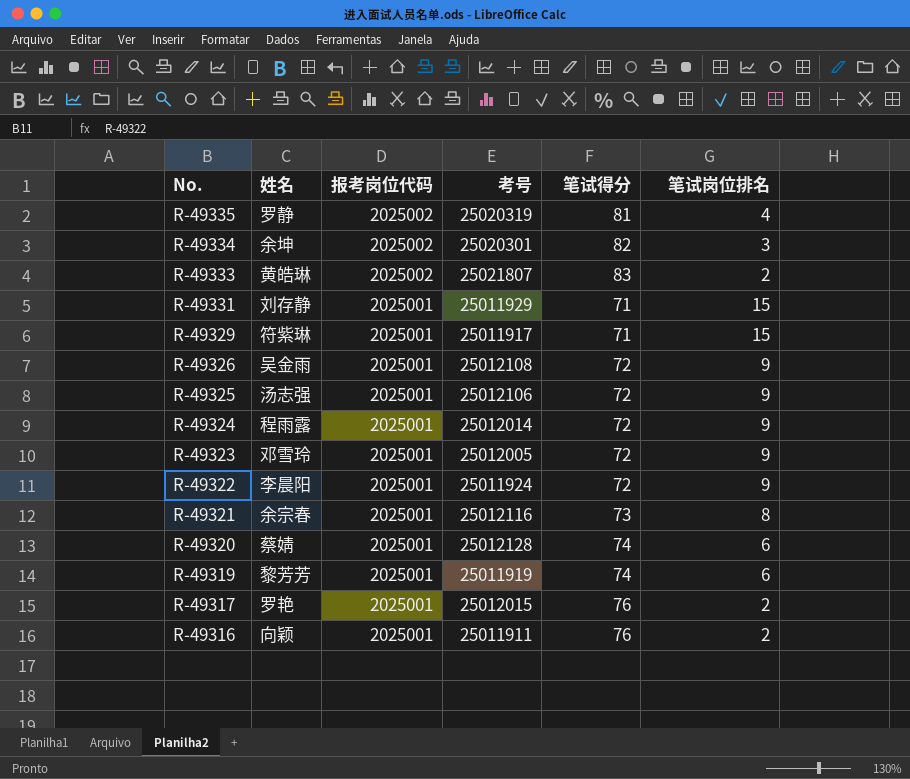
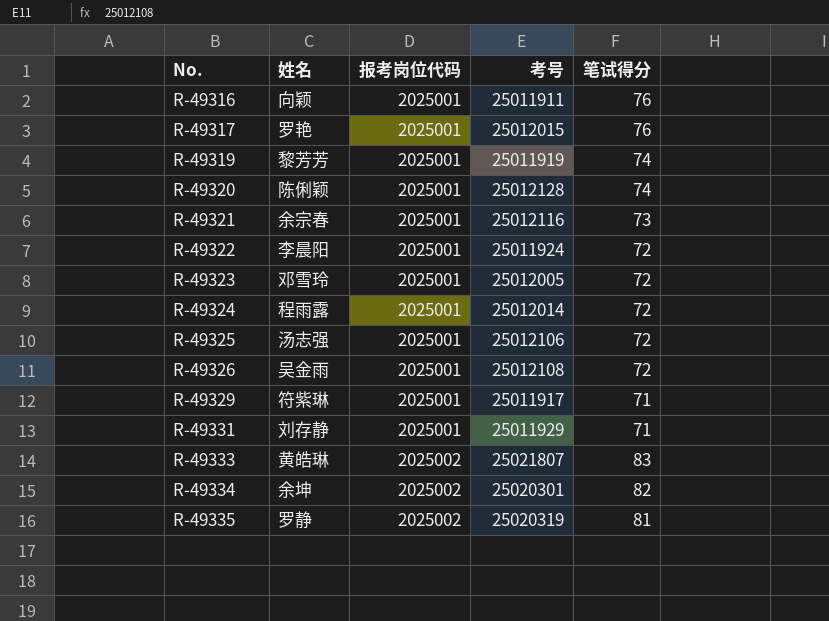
row order: No. descending -> No. ascending
column 笔试岗位排名 | position: 6 -> none
R-49320 | 姓名: 蔡婧 -> 陈俐颖

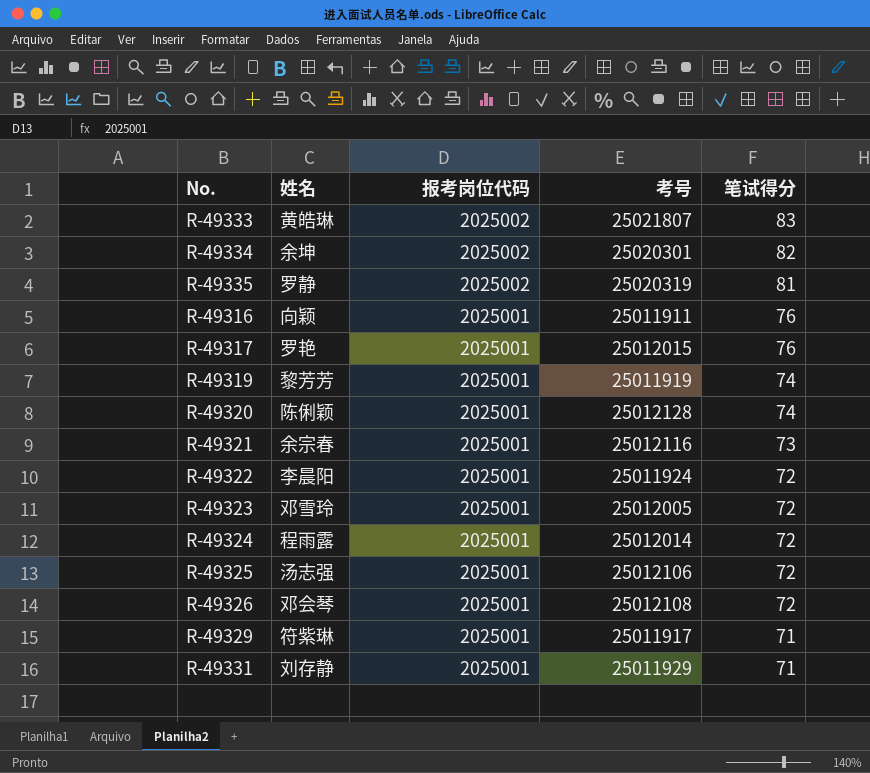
row order: No. ascending -> 报考岗位代码 descending
R-49326 | 姓名: 吴金雨 -> 邓会琴

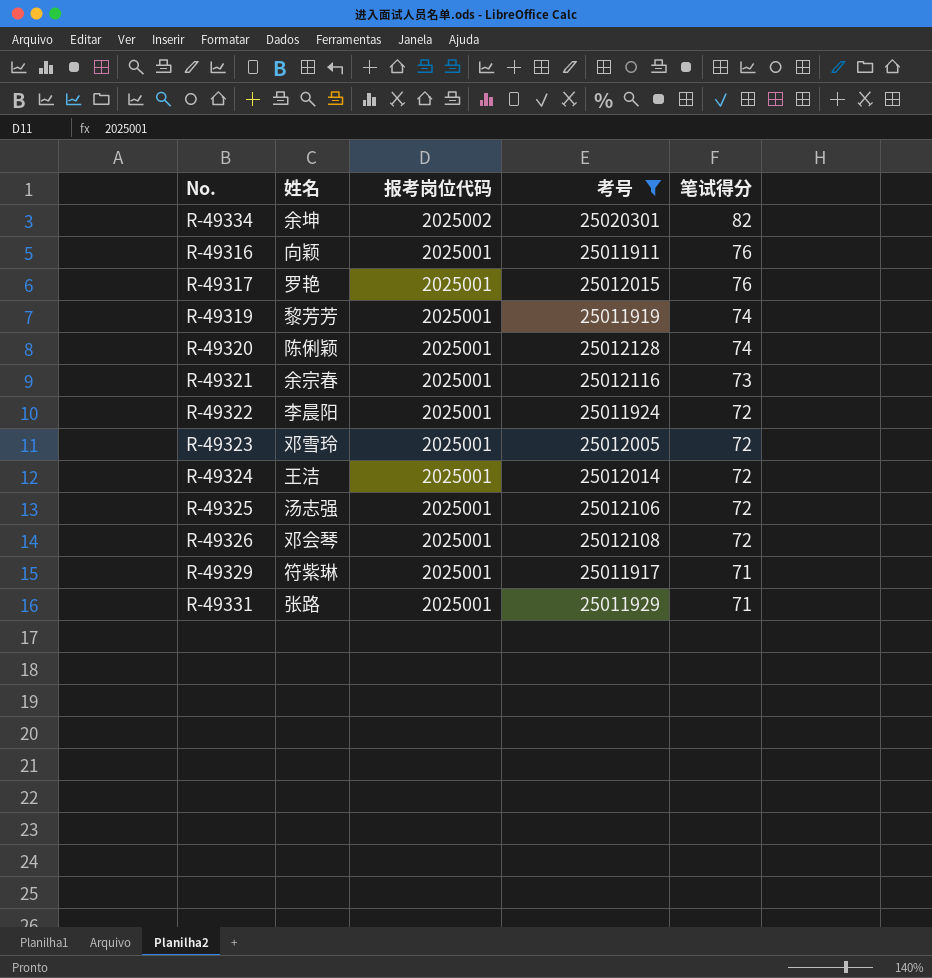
filter: none -> 考号 <= 25020301
R-49324 | 姓名: 程雨露 -> 王洁
R-49331 | 姓名: 刘存静 -> 张路

